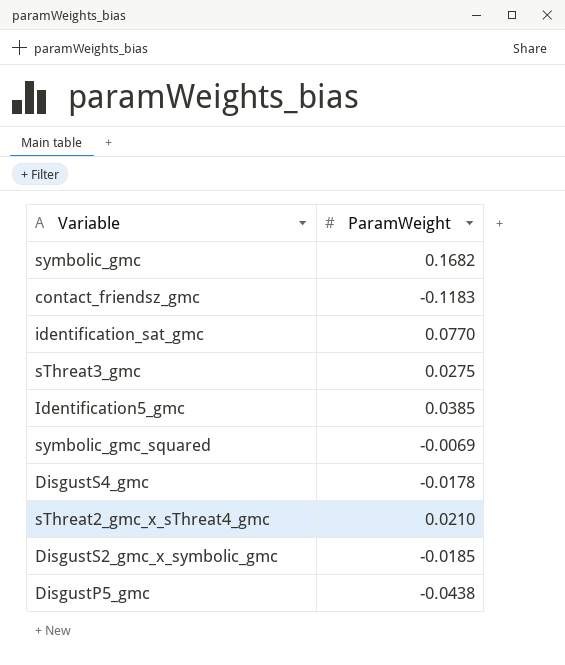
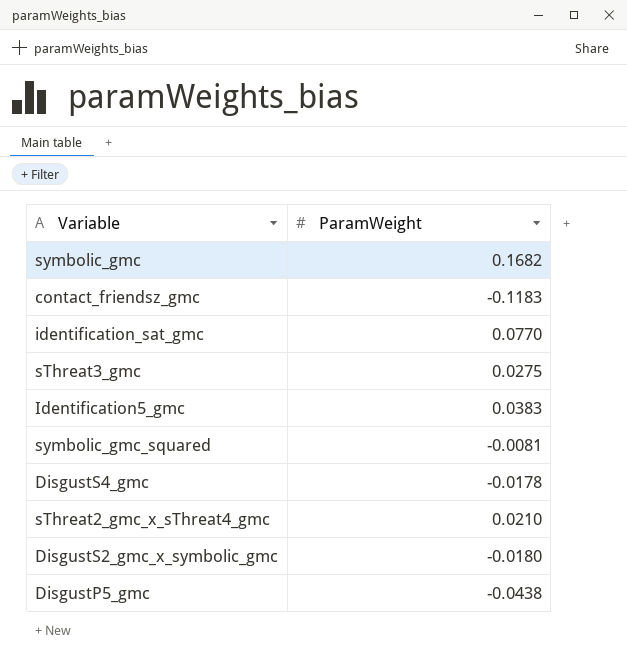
Identification5_gmc | ParamWeight: 0.0385 -> 0.0383
symbolic_gmc_squared | ParamWeight: -0.0069 -> -0.0081
DisgustS2_gmc_x_symbolic_gmc | ParamWeight: -0.0185 -> -0.0180

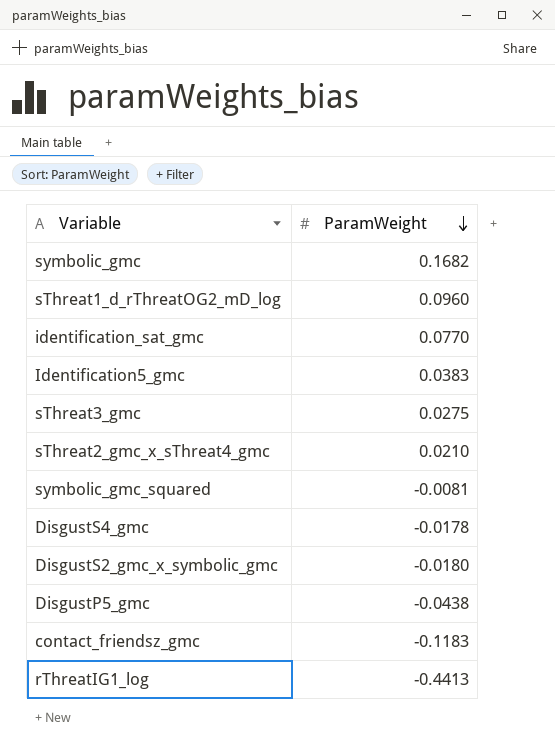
row order: none -> ParamWeight descending
row sThreat1_d_rThreatOG2_mD_log: none -> 0.0960
row rThreatIG1_log: none -> -0.4413

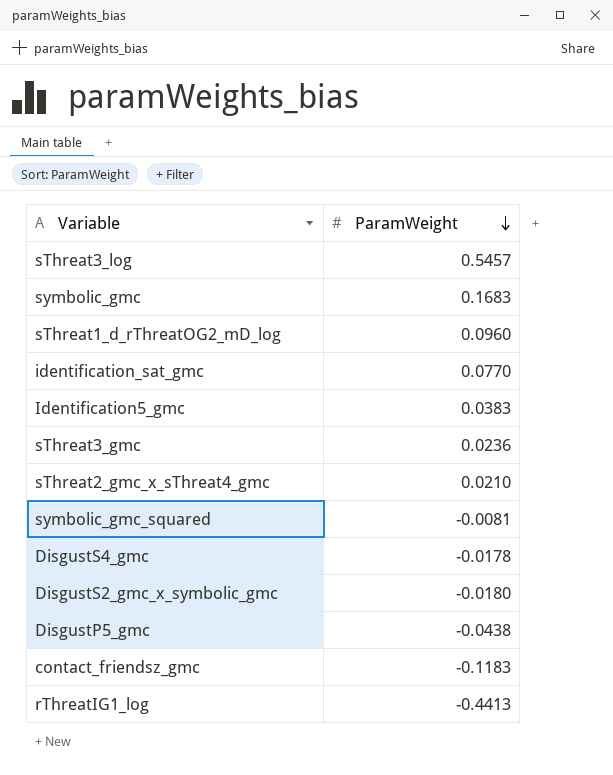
row sThreat3_log: none -> 0.5457
symbolic_gmc | ParamWeight: 0.1682 -> 0.1683
sThreat3_gmc | ParamWeight: 0.0275 -> 0.0236

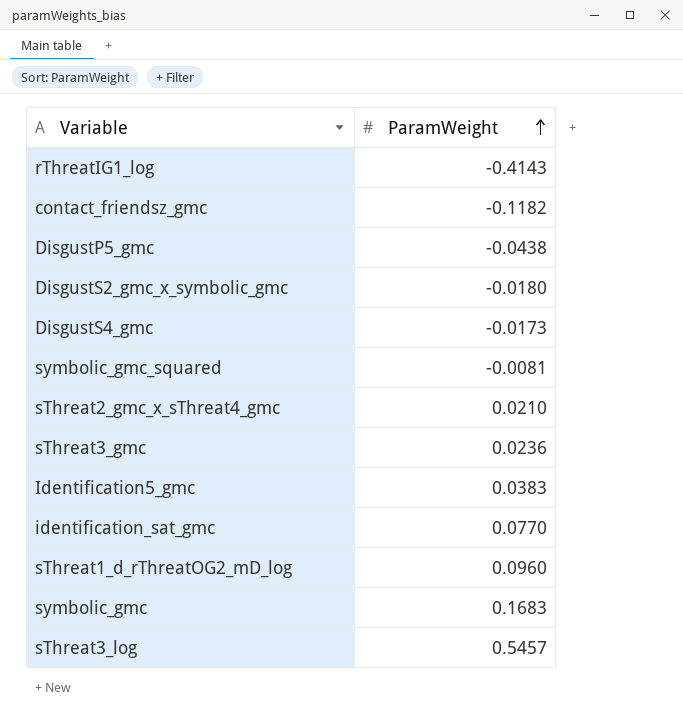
row order: ParamWeight descending -> ParamWeight ascending
rThreatIG1_log | ParamWeight: -0.4413 -> -0.4143
contact_friendsz_gmc | ParamWeight: -0.1183 -> -0.1182
DisgustS4_gmc | ParamWeight: -0.0178 -> -0.0173

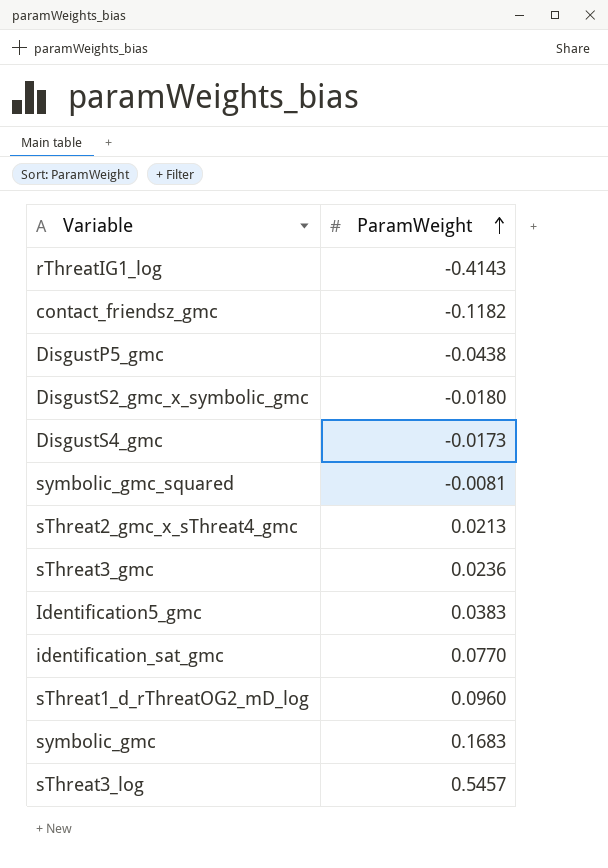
sThreat2_gmc_x_sThreat4_gmc | ParamWeight: 0.0210 -> 0.0213

